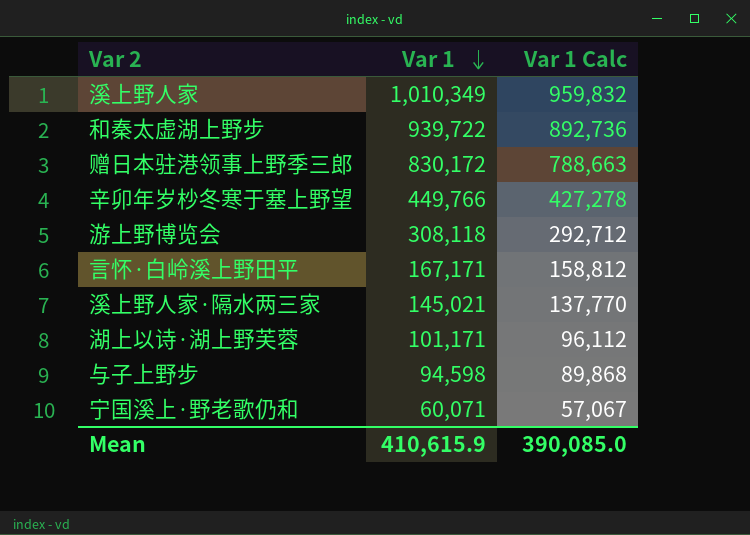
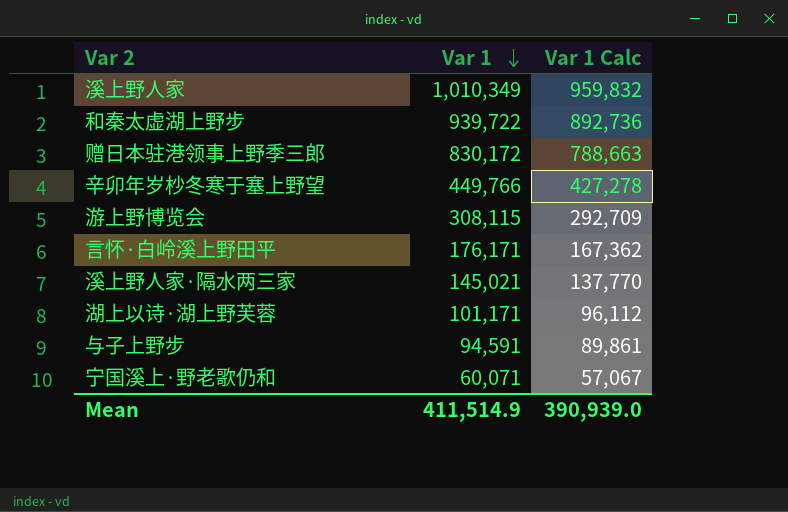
游上野博览会 | Var 1: 308,118 -> 308,115
游上野博览会 | Var 1 Calc: 292,712 -> 292,709
言怀·白岭溪上野田平 | Var 1: 167,171 -> 176,171
言怀·白岭溪上野田平 | Var 1 Calc: 158,812 -> 167,362
与子上野步 | Var 1: 94,598 -> 94,591
与子上野步 | Var 1 Calc: 89,868 -> 89,861
Mean | Var 1: 410,615.9 -> 411,514.9
Mean | Var 1 Calc: 390,085.0 -> 390,939.0

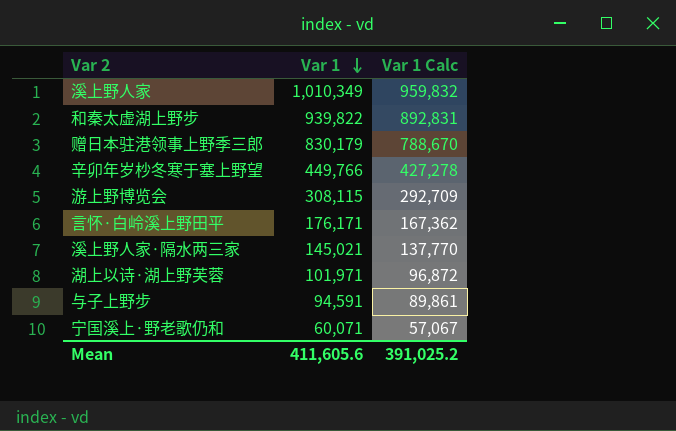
和秦太虚湖上野步 | Var 1: 939,722 -> 939,822
和秦太虚湖上野步 | Var 1 Calc: 892,736 -> 892,831
赠日本驻港领事上野季三郎 | Var 1: 830,172 -> 830,179
赠日本驻港领事上野季三郎 | Var 1 Calc: 788,663 -> 788,670
湖上以诗·湖上野芙蓉 | Var 1: 101,171 -> 101,971
湖上以诗·湖上野芙蓉 | Var 1 Calc: 96,112 -> 96,872
Mean | Var 1: 411,514.9 -> 411,605.6
Mean | Var 1 Calc: 390,939.0 -> 391,025.2

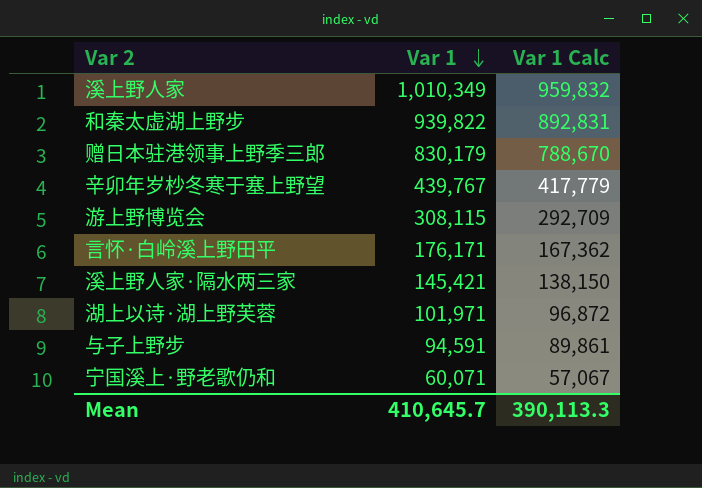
辛卯年岁杪冬寒于塞上野望 | Var 1: 449,766 -> 439,767
辛卯年岁杪冬寒于塞上野望 | Var 1 Calc: 427,278 -> 417,779
溪上野人家·隔水两三家 | Var 1: 145,021 -> 145,421
溪上野人家·隔水两三家 | Var 1 Calc: 137,770 -> 138,150
Mean | Var 1: 411,605.6 -> 410,645.7
Mean | Var 1 Calc: 391,025.2 -> 390,113.3

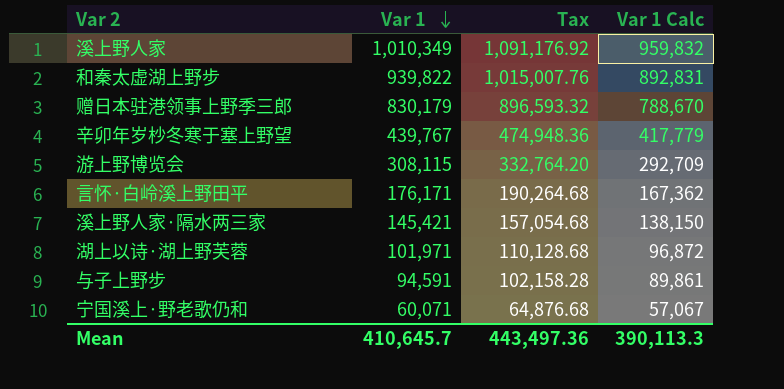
column Tax | formula: none -> [Var 1] * 1.08

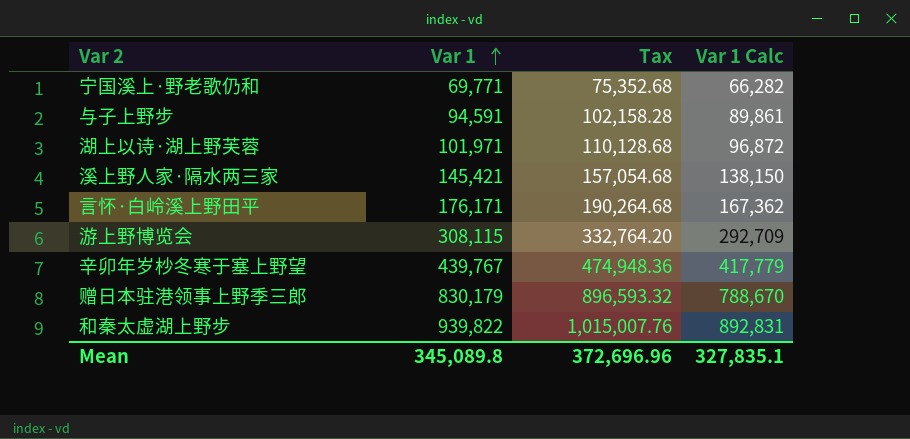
row order: Var 1 descending -> Var 1 ascending
row 溪上野人家: 1,010,349 | 1,091,176.92 | 959,832 -> none
宁国溪上·野老歌仍和 | Var 1: 60,071 -> 69,771
宁国溪上·野老歌仍和 | Tax: 64,876.68 -> 75,352.68
宁国溪上·野老歌仍和 | Var 1 Calc: 57,067 -> 66,282
Mean | Var 1: 410,645.7 -> 345,089.8
Mean | Tax: 443,497.36 -> 372,696.96
Mean | Var 1 Calc: 390,113.3 -> 327,835.1

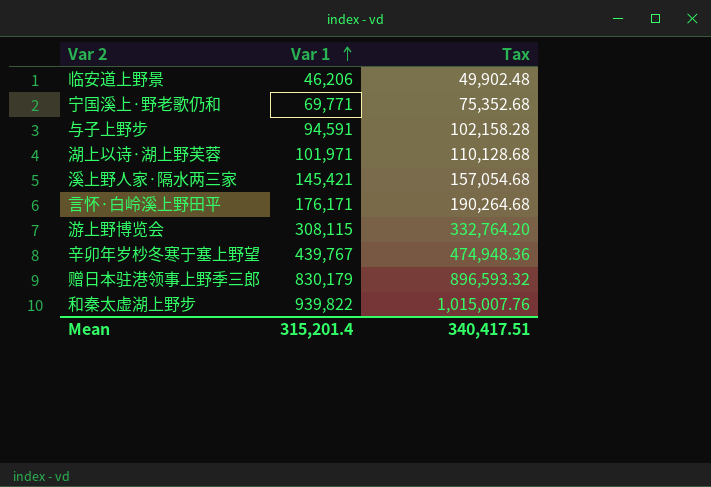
column Var 1 Calc | formula: [Var 1] * 0.95 -> none
row 临安道上野景: none -> 46,206 | 49,902.48
Mean | Var 1: 345,089.8 -> 315,201.4
Mean | Tax: 372,696.96 -> 340,417.51

